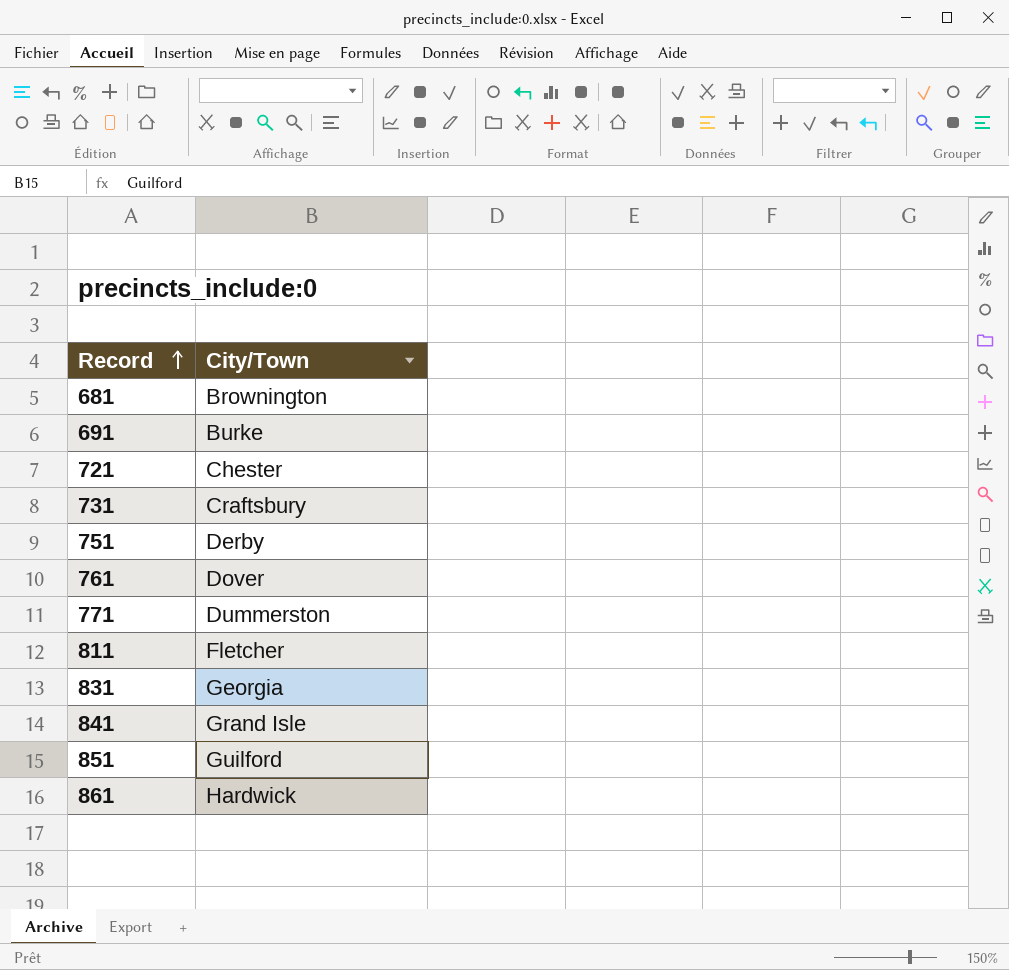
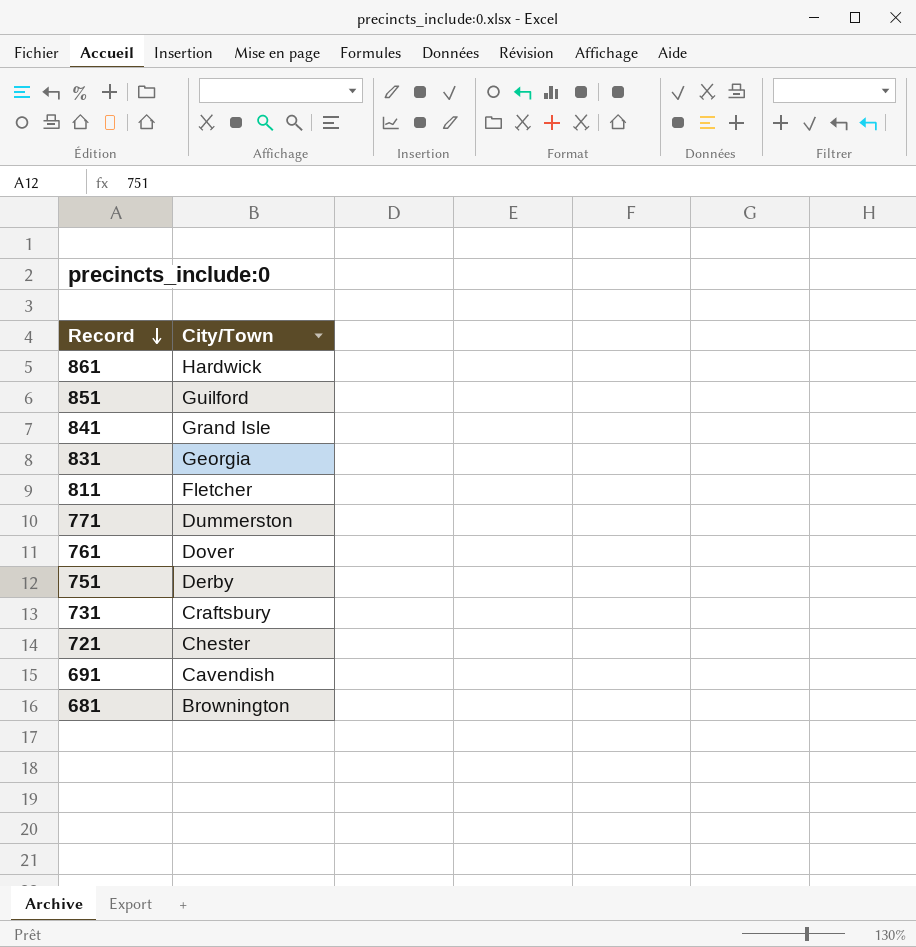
row order: Record ascending -> Record descending
691 | City/Town: Burke -> Cavendish

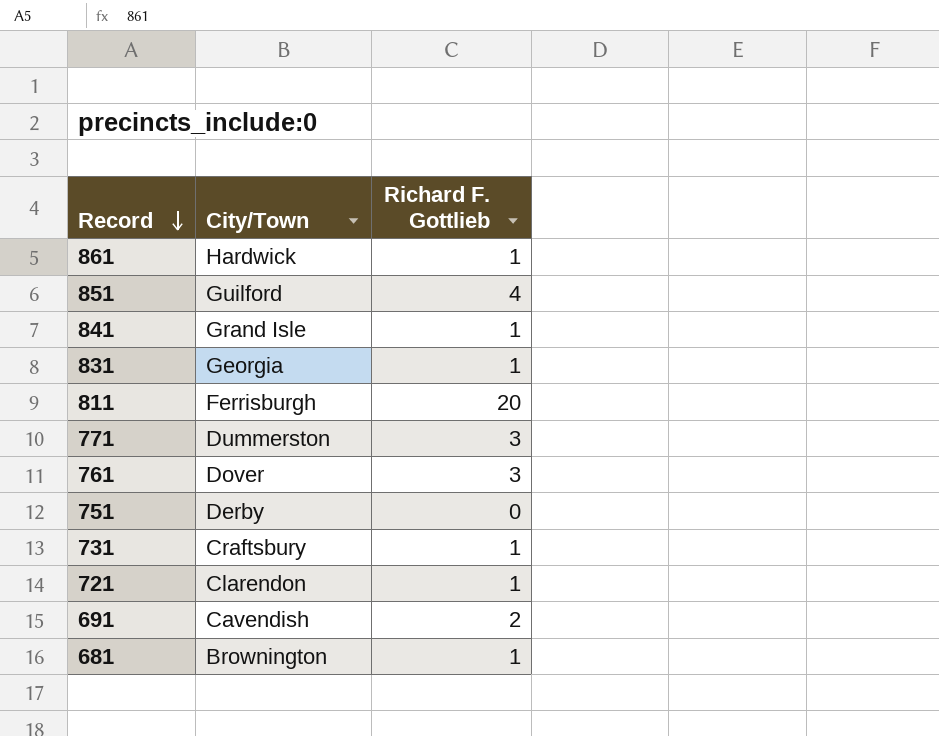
column Richard F. Gottlieb | position: none -> 3
811 | City/Town: Fletcher -> Ferrisburgh
721 | City/Town: Chester -> Clarendon

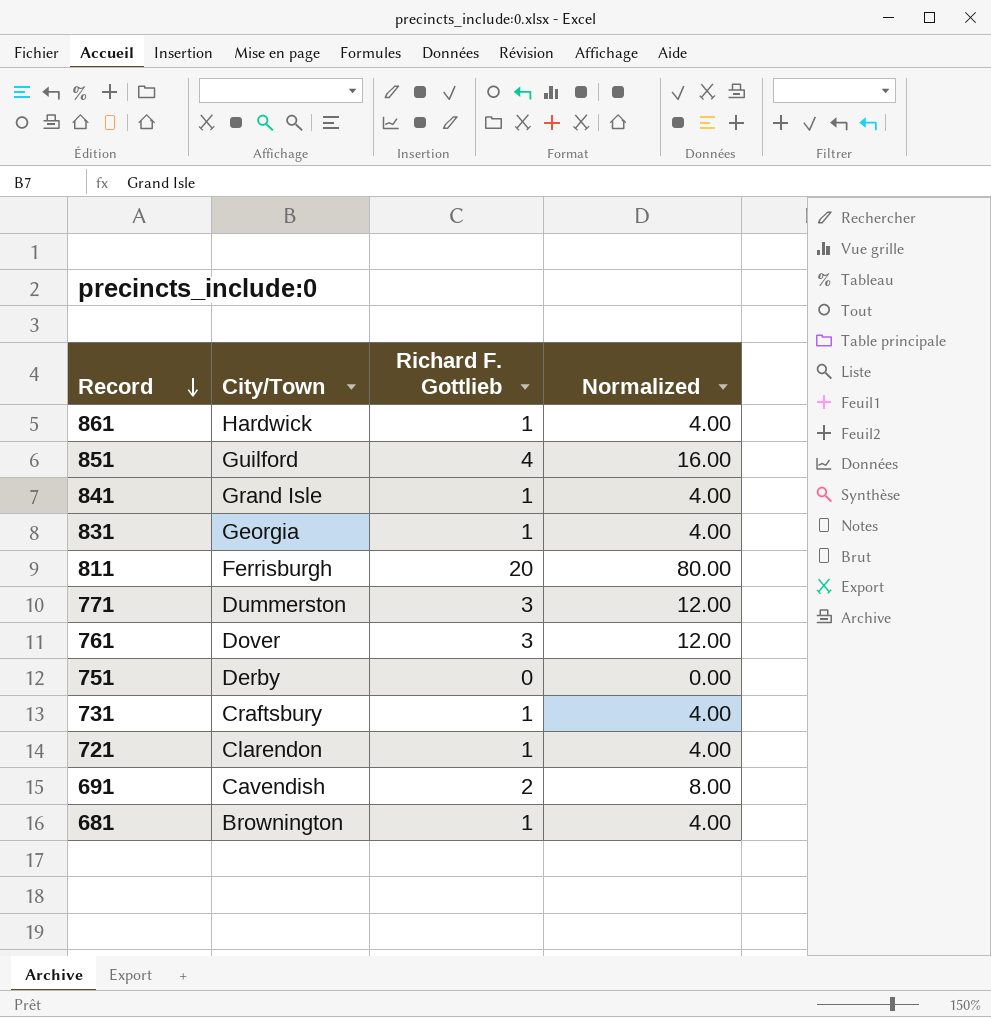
column Normalized | formula: none -> [Richard F. Gottlieb] * 4

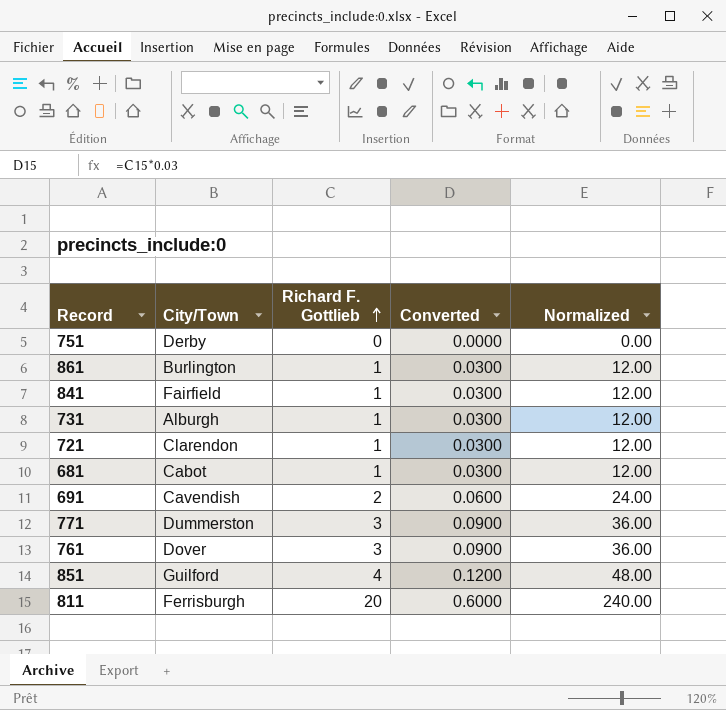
row order: Record descending -> Richard F. Gottlieb ascending
column Converted | formula: none -> [Richard F. Gottlieb] * 0.03
column Normalized | formula: [Richard F. Gottlieb] * 4 -> [Richard F. Gottlieb] * 12
row 831: Georgia | 1 | 4.00 -> none
861 | City/Town: Hardwick -> Burlington
841 | City/Town: Grand Isle -> Fairfield
731 | City/Town: Craftsbury -> Alburgh
681 | City/Town: Brownington -> Cabot

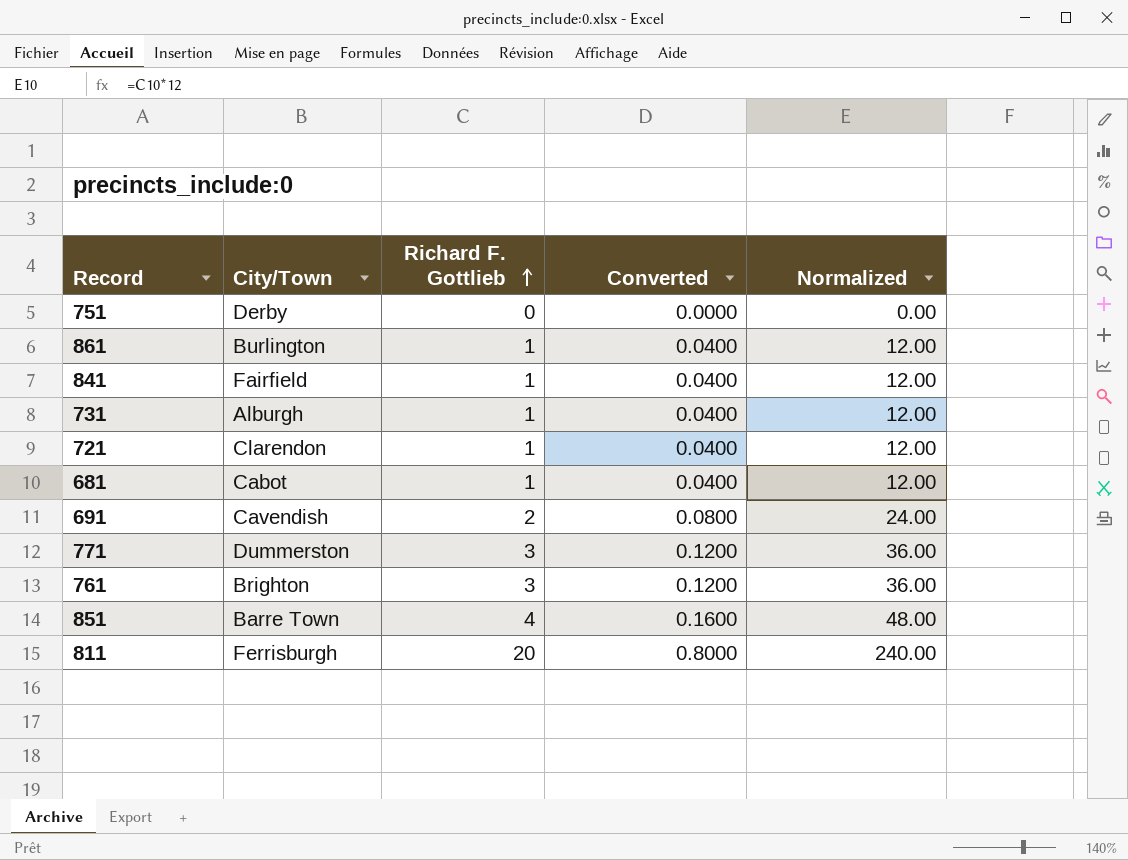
column Converted | formula: [Richard F. Gottlieb] * 0.03 -> [Richard F. Gottlieb] * 0.04
761 | City/Town: Dover -> Brighton
851 | City/Town: Guilford -> Barre Town

